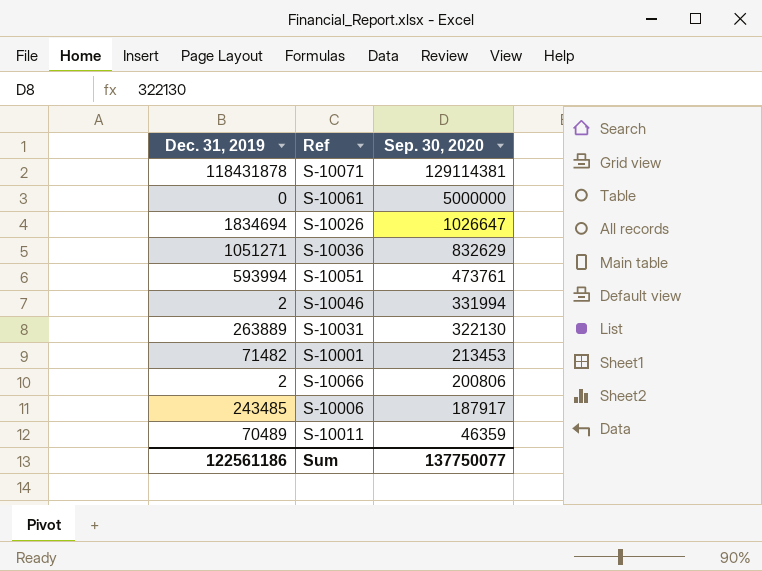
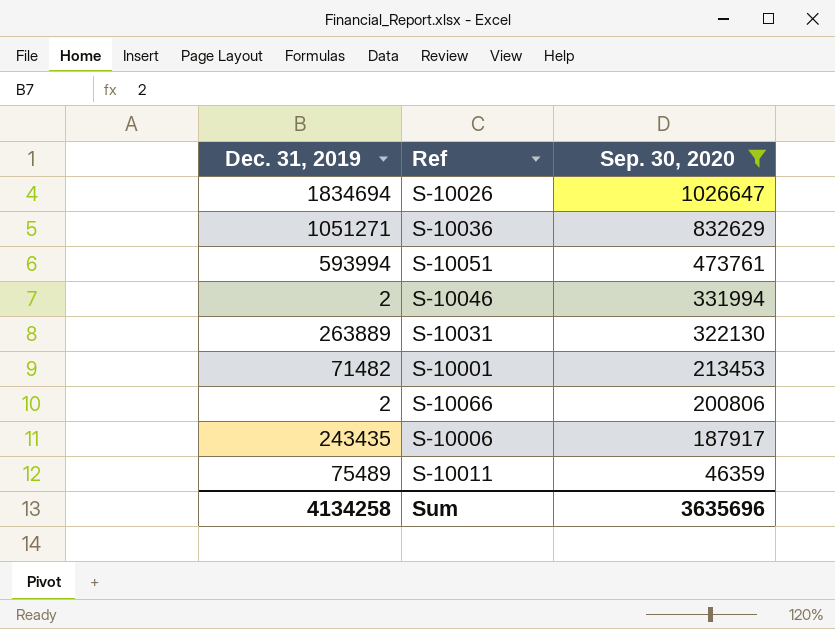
filter: none -> Sep. 30, 2020 <= 1026647
S-10006 | Dec. 31, 2019: 243485 -> 243435
S-10011 | Dec. 31, 2019: 70489 -> 75489
Sum | Dec. 31, 2019: 122561186 -> 4134258
Sum | Sep. 30, 2020: 137750077 -> 3635696

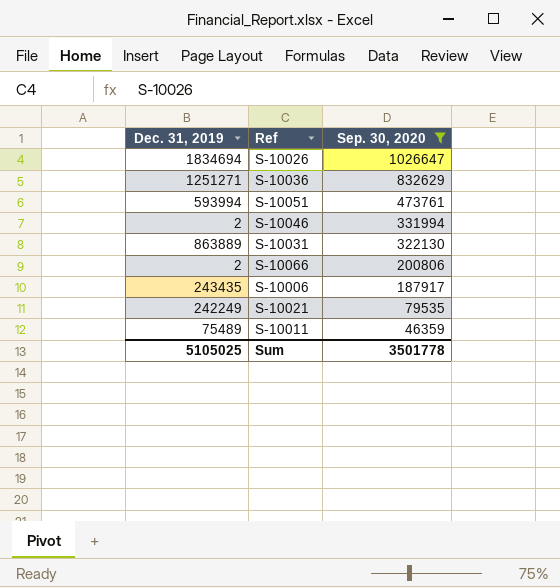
row S-10001: 71482 | 213453 -> none
S-10036 | Dec. 31, 2019: 1051271 -> 1251271
S-10031 | Dec. 31, 2019: 263889 -> 863889
row S-10021: none -> 242249 | 79535
Sum | Dec. 31, 2019: 4134258 -> 5105025
Sum | Sep. 30, 2020: 3635696 -> 3501778

